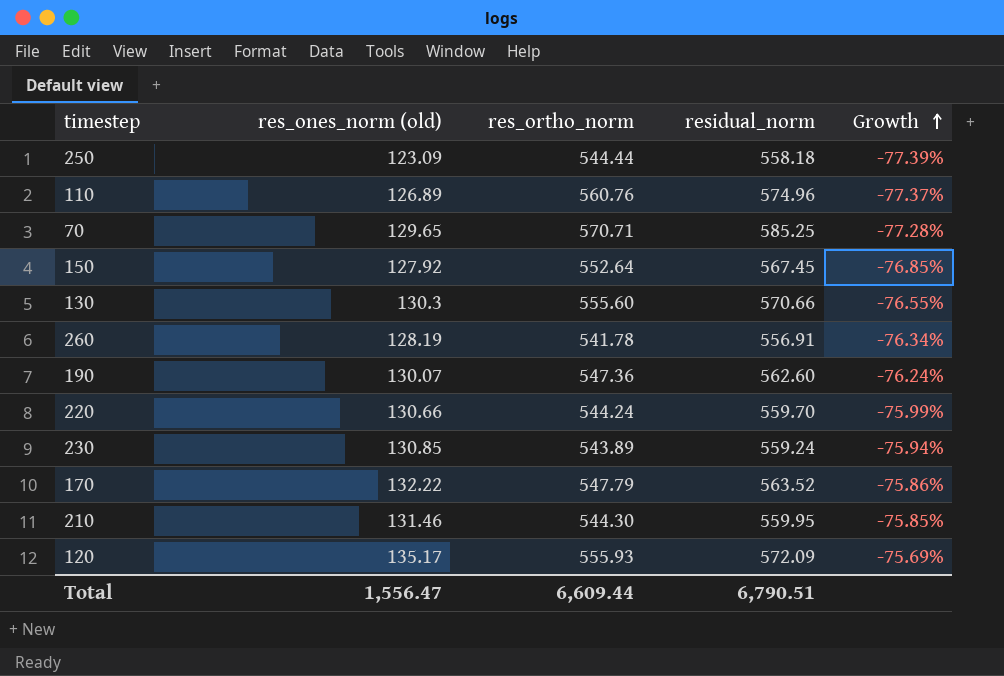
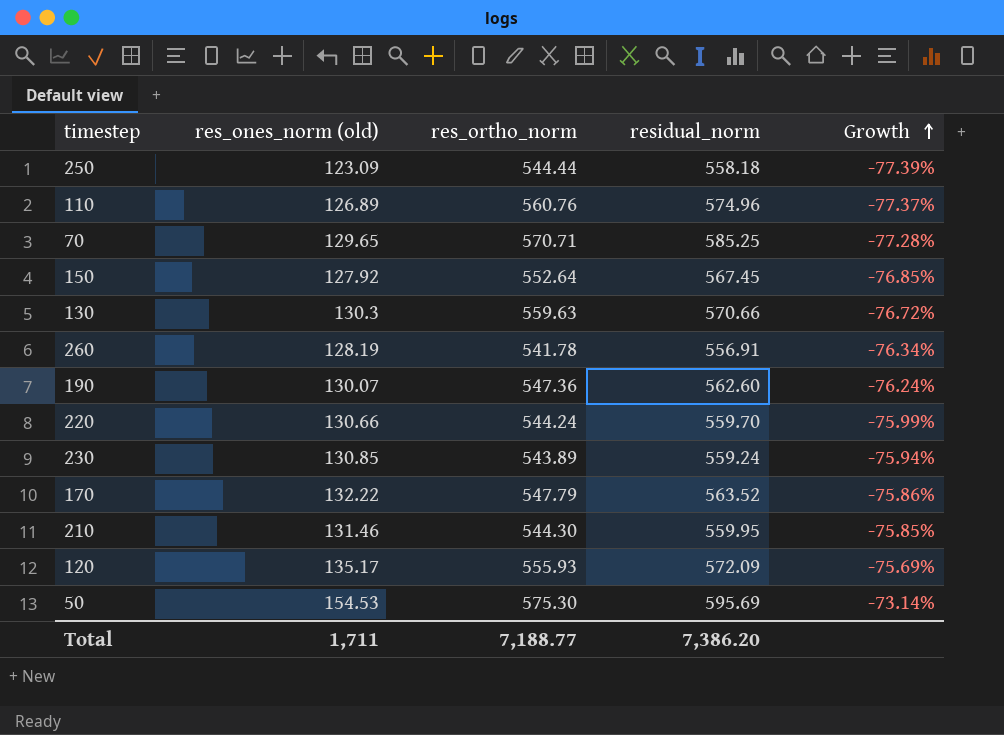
130 | res_ortho_norm: 555.60 -> 559.63
130 | Growth: -76.55% -> -76.72%
row 50: none -> 154.53 | 575.30 | 595.69 | -73.14%
Total | res_ones_norm (old): 1,556.47 -> 1,711
Total | res_ortho_norm: 6,609.44 -> 7,188.77
Total | residual_norm: 6,790.51 -> 7,386.20

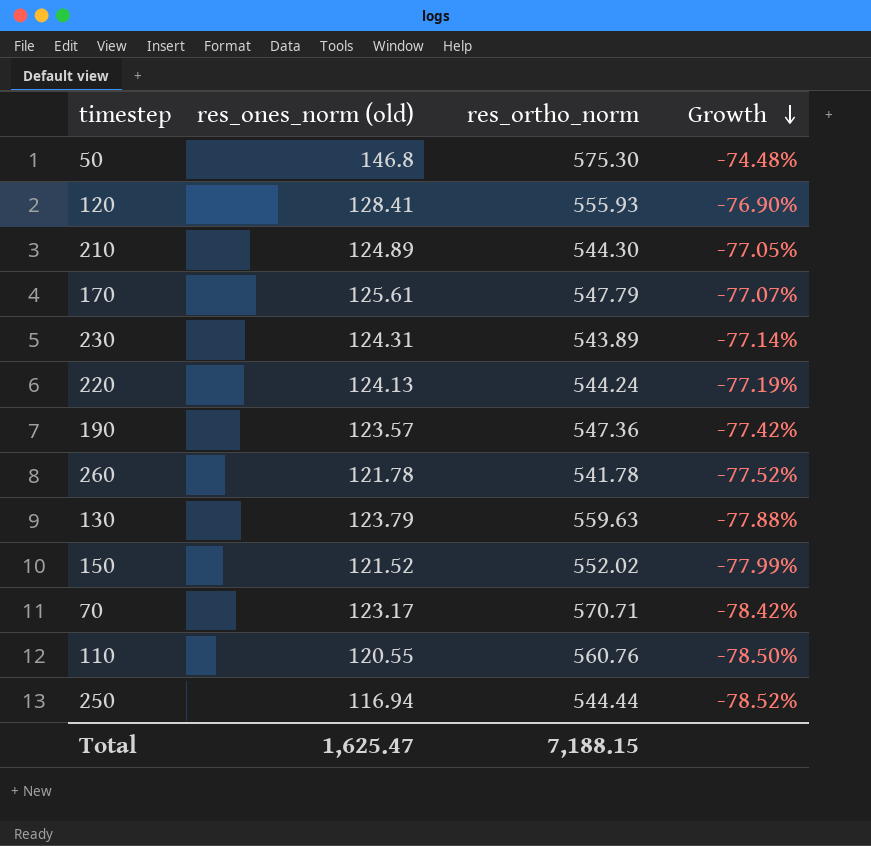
row order: Growth ascending -> Growth descending
column residual_norm | position: 4 -> none
50 | res_ones_norm (old): 154.53 -> 146.8
50 | Growth: -73.14% -> -74.48%
120 | res_ones_norm (old): 135.17 -> 128.41
120 | Growth: -75.69% -> -76.90%
210 | res_ones_norm (old): 131.46 -> 124.89
210 | Growth: -75.85% -> -77.05%
170 | res_ones_norm (old): 132.22 -> 125.61
170 | Growth: -75.86% -> -77.07%
230 | res_ones_norm (old): 130.85 -> 124.31
230 | Growth: -75.94% -> -77.14%
220 | res_ones_norm (old): 130.66 -> 124.13
220 | Growth: -75.99% -> -77.19%
190 | res_ones_norm (old): 130.07 -> 123.57
190 | Growth: -76.24% -> -77.42%
260 | res_ones_norm (old): 128.19 -> 121.78
260 | Growth: -76.34% -> -77.52%
130 | res_ones_norm (old): 130.3 -> 123.79
130 | Growth: -76.72% -> -77.88%
150 | res_ones_norm (old): 127.92 -> 121.52
150 | res_ortho_norm: 552.64 -> 552.02
150 | Growth: -76.85% -> -77.99%
70 | res_ones_norm (old): 129.65 -> 123.17
70 | Growth: -77.28% -> -78.42%
110 | res_ones_norm (old): 126.89 -> 120.55
110 | Growth: -77.37% -> -78.50%
250 | res_ones_norm (old): 123.09 -> 116.94
250 | Growth: -77.39% -> -78.52%
Total | res_ones_norm (old): 1,711 -> 1,625.47
Total | res_ortho_norm: 7,188.77 -> 7,188.15

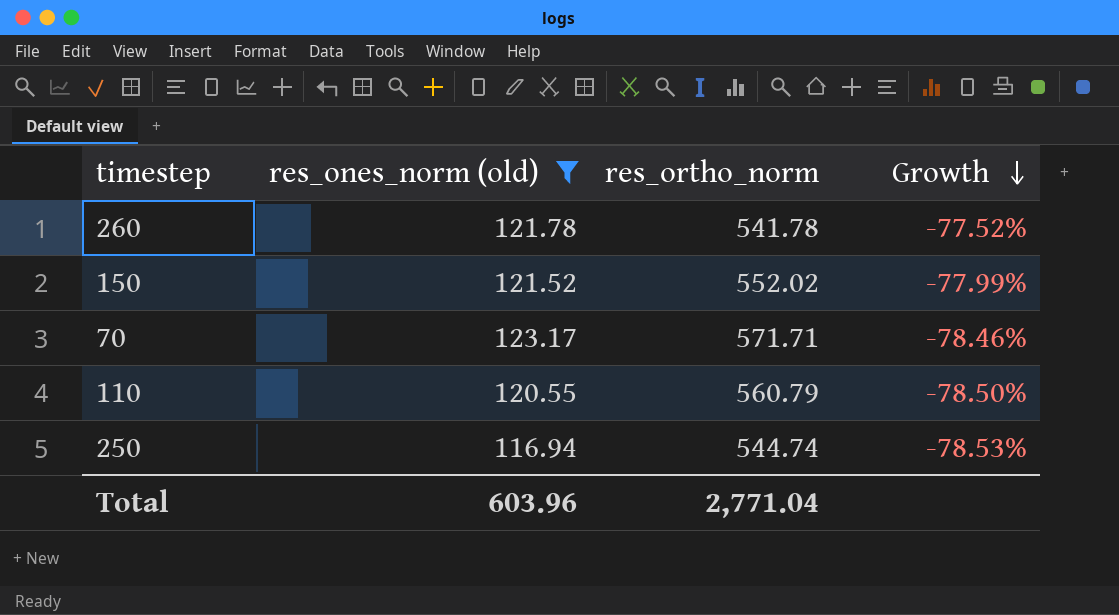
filter: none -> res_ones_norm (old) <= 123.17
70 | res_ortho_norm: 570.71 -> 571.71
70 | Growth: -78.42% -> -78.46%
110 | res_ortho_norm: 560.76 -> 560.79
250 | res_ortho_norm: 544.44 -> 544.74
250 | Growth: -78.52% -> -78.53%
Total | res_ones_norm (old): 1,625.47 -> 603.96
Total | res_ortho_norm: 7,188.15 -> 2,771.04

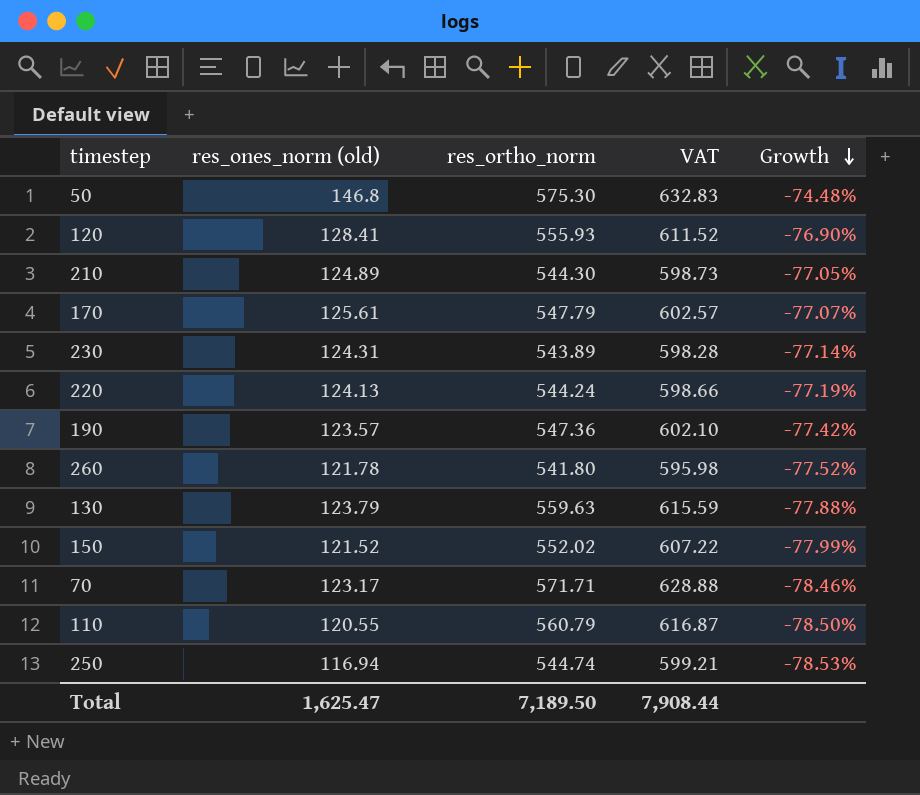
filter: res_ones_norm (old) <= 123.17 -> none
column VAT | formula: none -> [res_ortho_norm] * 1.1
260 | res_ortho_norm: 541.78 -> 541.80
Total | res_ones_norm (old): 603.96 -> 1,625.47
Total | res_ortho_norm: 2,771.04 -> 7,189.50

